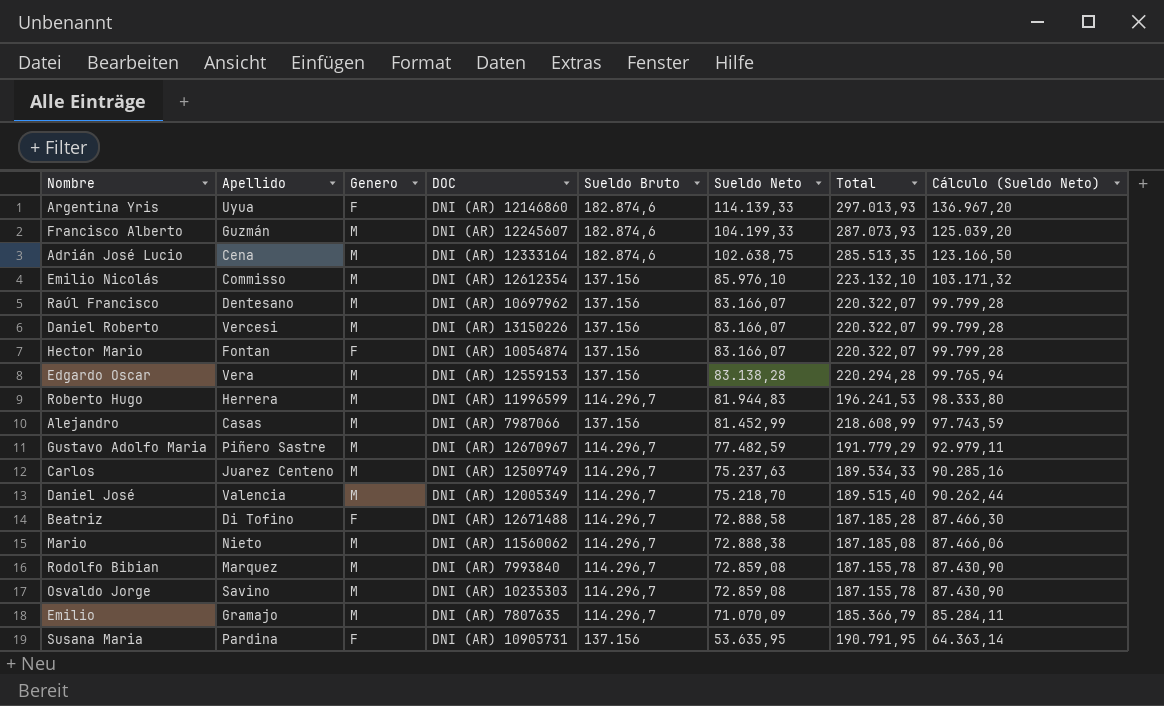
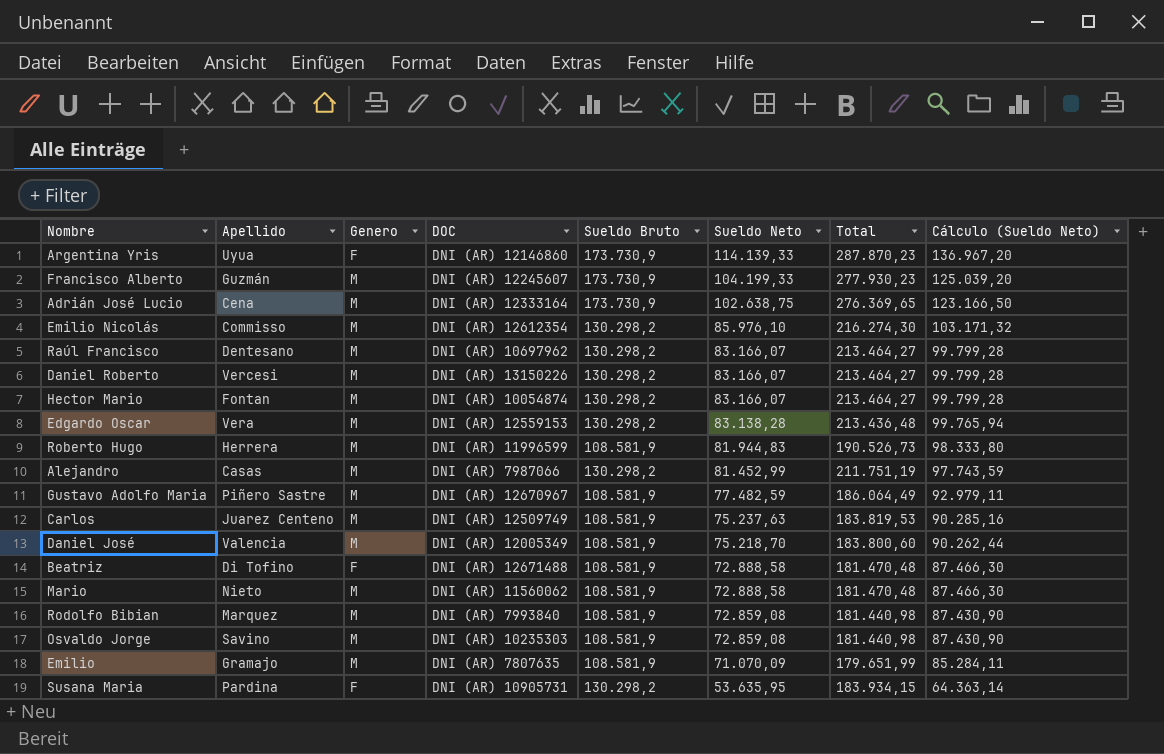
Argentina Yris | Sueldo Bruto: 182.874,6 -> 173.730,9
Argentina Yris | Total: 297.013,93 -> 287.870,23
Francisco Alberto | Sueldo Bruto: 182.874,6 -> 173.730,9
Francisco Alberto | Total: 287.073,93 -> 277.930,23
Adrián José Lucio | Sueldo Bruto: 182.874,6 -> 173.730,9
Adrián José Lucio | Total: 285.513,35 -> 276.369,65
Emilio Nicolás | Sueldo Bruto: 137.156 -> 130.298,2
Emilio Nicolás | Total: 223.132,10 -> 216.274,30
Raúl Francisco | Sueldo Bruto: 137.156 -> 130.298,2
Raúl Francisco | Total: 220.322,07 -> 213.464,27
Daniel Roberto | Sueldo Bruto: 137.156 -> 130.298,2
Daniel Roberto | Total: 220.322,07 -> 213.464,27
Hector Mario | Genero: F -> M
Hector Mario | Sueldo Bruto: 137.156 -> 130.298,2
Hector Mario | Total: 220.322,07 -> 213.464,27
Edgardo Oscar | Sueldo Bruto: 137.156 -> 130.298,2
Edgardo Oscar | Total: 220.294,28 -> 213.436,48
Roberto Hugo | Sueldo Bruto: 114.296,7 -> 108.581,9
Roberto Hugo | Total: 196.241,53 -> 190.526,73
Alejandro | Sueldo Bruto: 137.156 -> 130.298,2
Alejandro | Total: 218.608,99 -> 211.751,19
Gustavo Adolfo Maria | Sueldo Bruto: 114.296,7 -> 108.581,9
Gustavo Adolfo Maria | Total: 191.779,29 -> 186.064,49
Carlos | Sueldo Bruto: 114.296,7 -> 108.581,9
Carlos | Total: 189.534,33 -> 183.819,53
Daniel José | Sueldo Bruto: 114.296,7 -> 108.581,9
Daniel José | Total: 189.515,40 -> 183.800,60
Beatriz | Sueldo Bruto: 114.296,7 -> 108.581,9
Beatriz | Total: 187.185,28 -> 181.470,48
Mario | Sueldo Bruto: 114.296,7 -> 108.581,9
Mario | Sueldo Neto: 72.888,38 -> 72.888,58
Mario | Total: 187.185,08 -> 181.470,48
Mario | Cálculo (Sueldo Neto): 87.466,06 -> 87.466,30
Rodolfo Bibian | Sueldo Bruto: 114.296,7 -> 108.581,9
Rodolfo Bibian | Total: 187.155,78 -> 181.440,98
Osvaldo Jorge | Sueldo Bruto: 114.296,7 -> 108.581,9
Osvaldo Jorge | Total: 187.155,78 -> 181.440,98
Emilio | Sueldo Bruto: 114.296,7 -> 108.581,9
Emilio | Total: 185.366,79 -> 179.651,99
Susana Maria | Sueldo Bruto: 137.156 -> 130.298,2
Susana Maria | Total: 190.791,95 -> 183.934,15

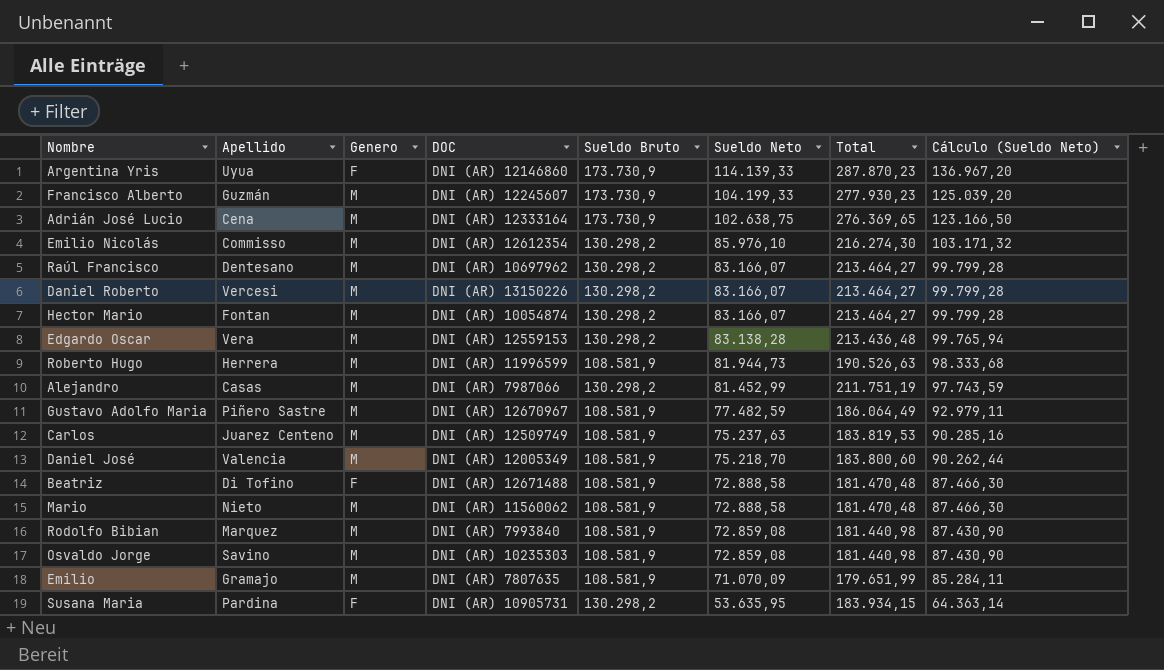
Roberto Hugo | Sueldo Neto: 81.944,83 -> 81.944,73
Roberto Hugo | Total: 190.526,73 -> 190.526,63
Roberto Hugo | Cálculo (Sueldo Neto): 98.333,80 -> 98.333,68

